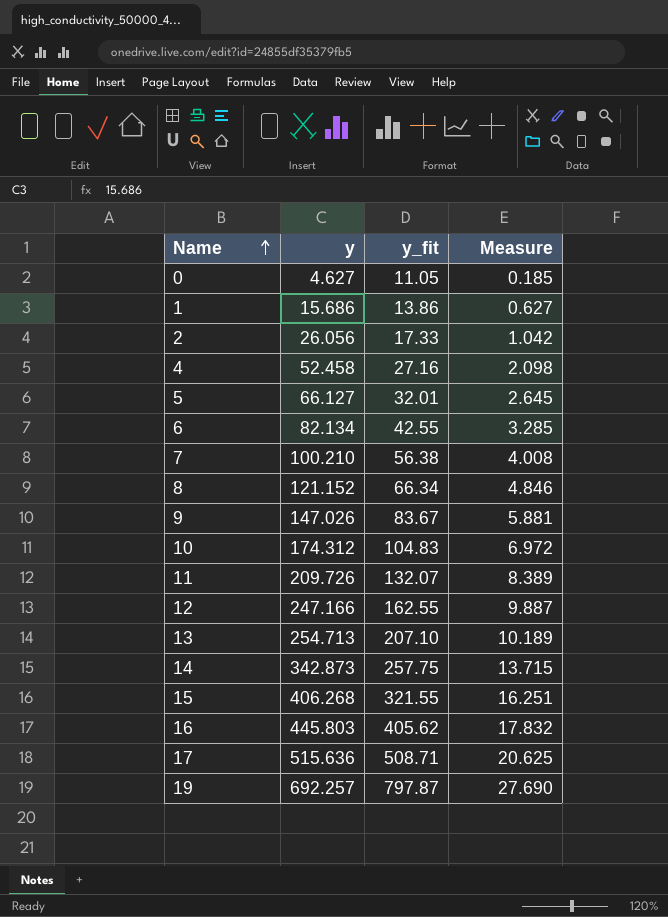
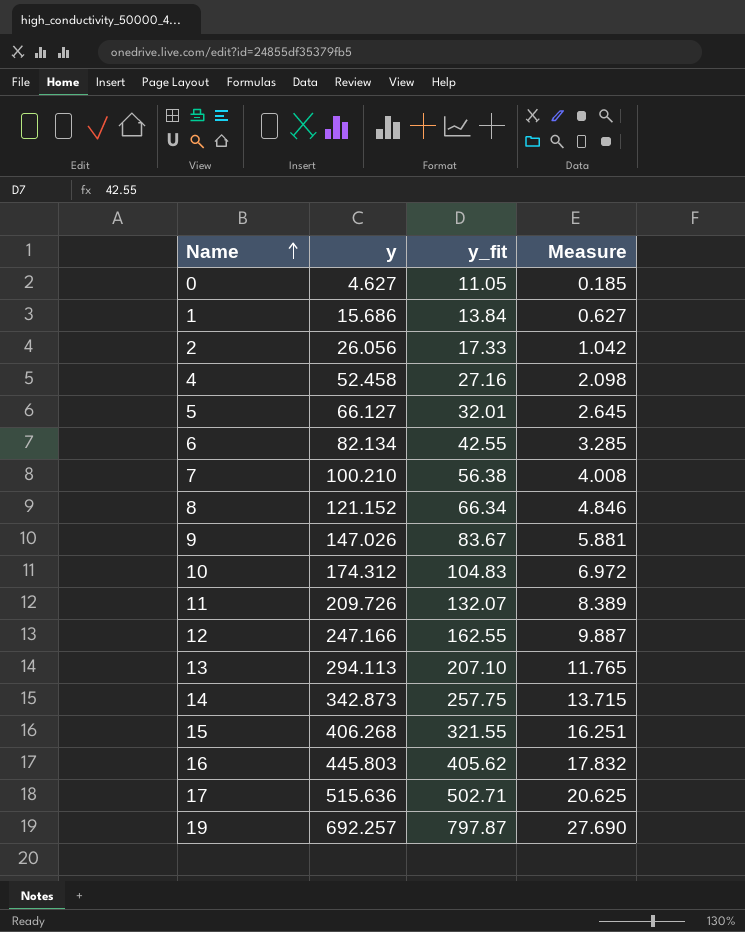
1 | y_fit: 13.86 -> 13.84
13 | y: 254.713 -> 294.113
13 | Measure: 10.189 -> 11.765
17 | y_fit: 508.71 -> 502.71

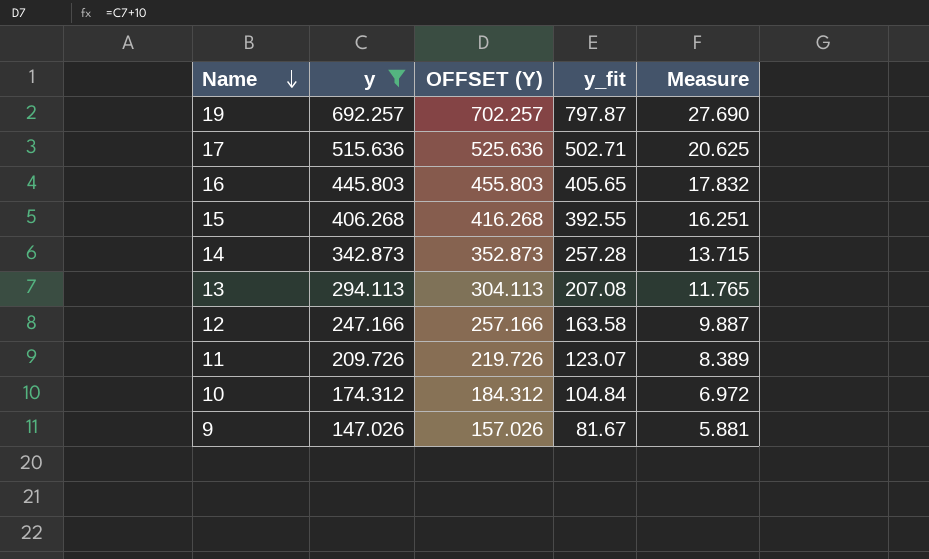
filter: none -> y >= 147.026
row order: Name ascending -> Name descending
column OFFSET (Y) | formula: none -> [y] + 10
16 | y_fit: 405.62 -> 405.65
15 | y_fit: 321.55 -> 392.55
14 | y_fit: 257.75 -> 257.28
13 | y_fit: 207.10 -> 207.08
12 | y_fit: 162.55 -> 163.58
11 | y_fit: 132.07 -> 123.07
10 | y_fit: 104.83 -> 104.84
9 | y_fit: 83.67 -> 81.67

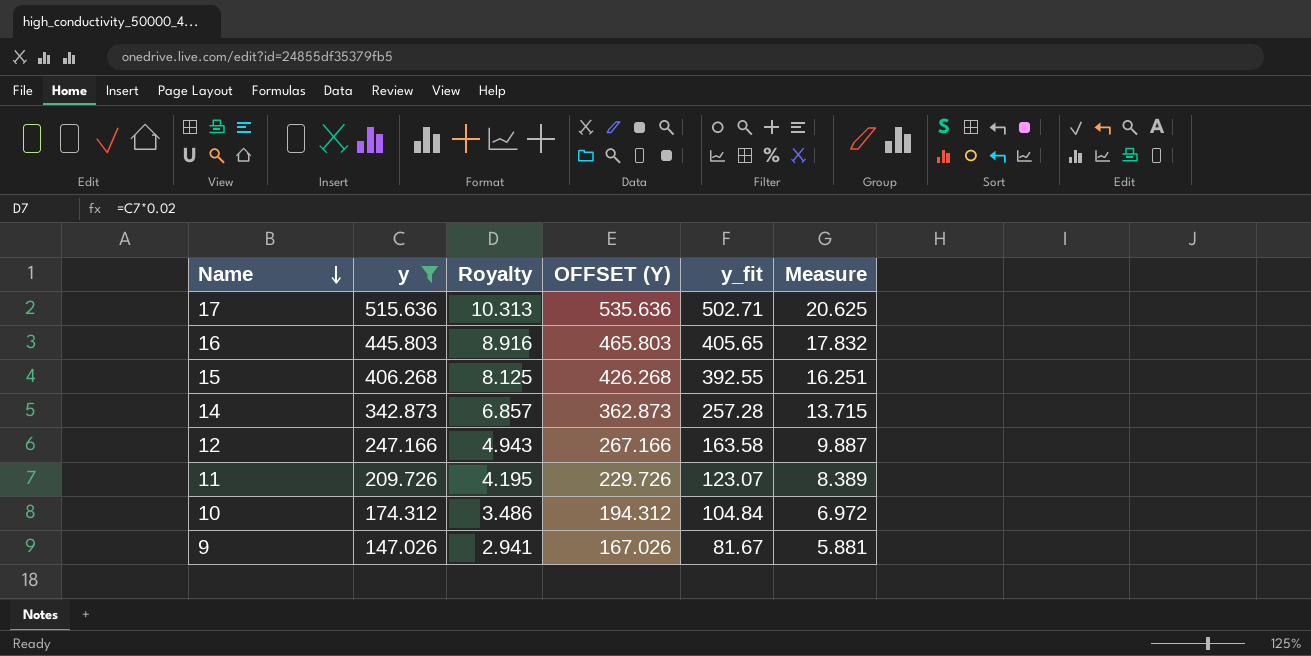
column Royalty | formula: none -> [y] * 0.02
column OFFSET (Y) | formula: [y] + 10 -> [y] + 20
row 19: 692.257 | 702.257 | 797.87 | 27.690 -> none
row 13: 294.113 | 304.113 | 207.08 | 11.765 -> none

